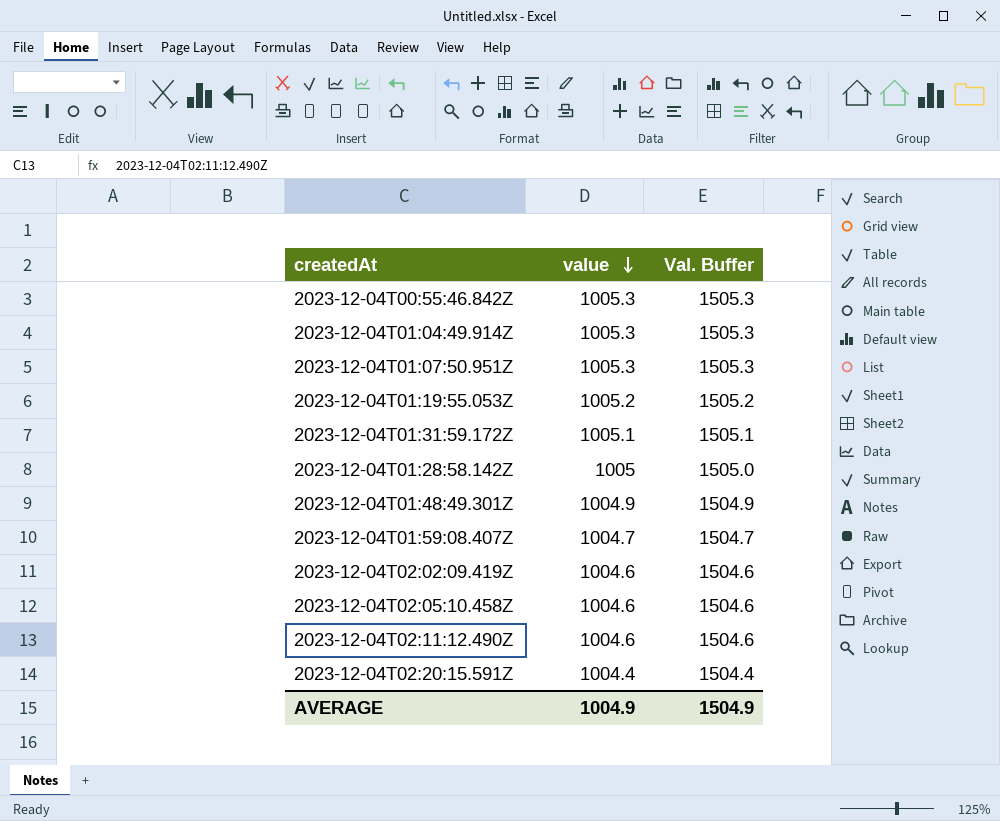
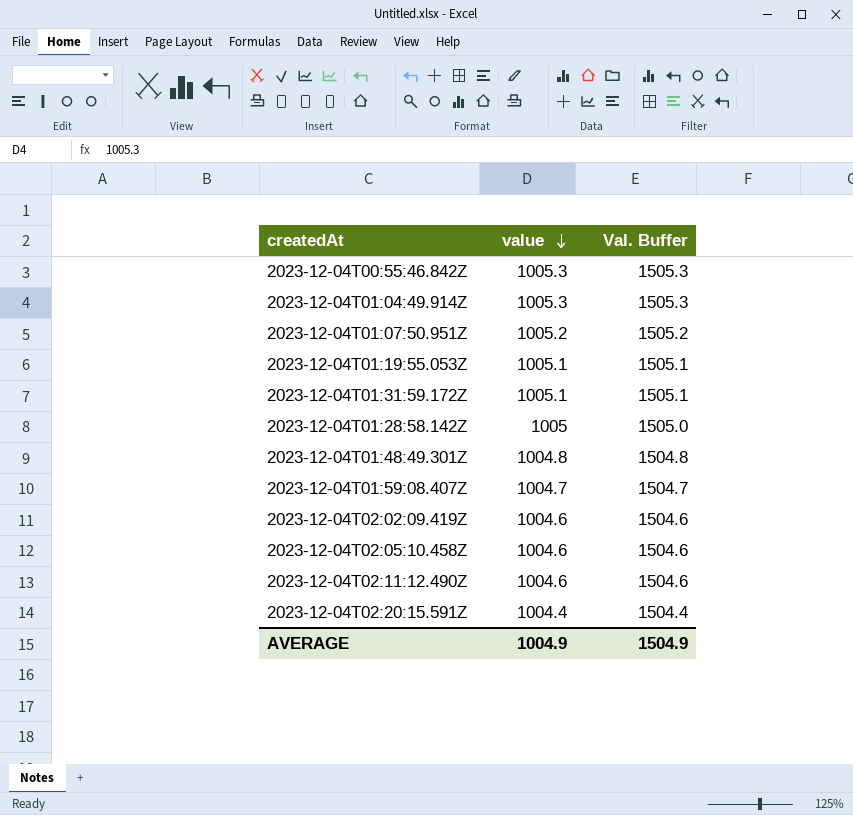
2023-12-04T01:07:50.951Z | value: 1005.3 -> 1005.2
2023-12-04T01:07:50.951Z | Val. Buffer: 1505.3 -> 1505.2
2023-12-04T01:19:55.053Z | value: 1005.2 -> 1005.1
2023-12-04T01:19:55.053Z | Val. Buffer: 1505.2 -> 1505.1
2023-12-04T01:48:49.301Z | value: 1004.9 -> 1004.8
2023-12-04T01:48:49.301Z | Val. Buffer: 1504.9 -> 1504.8

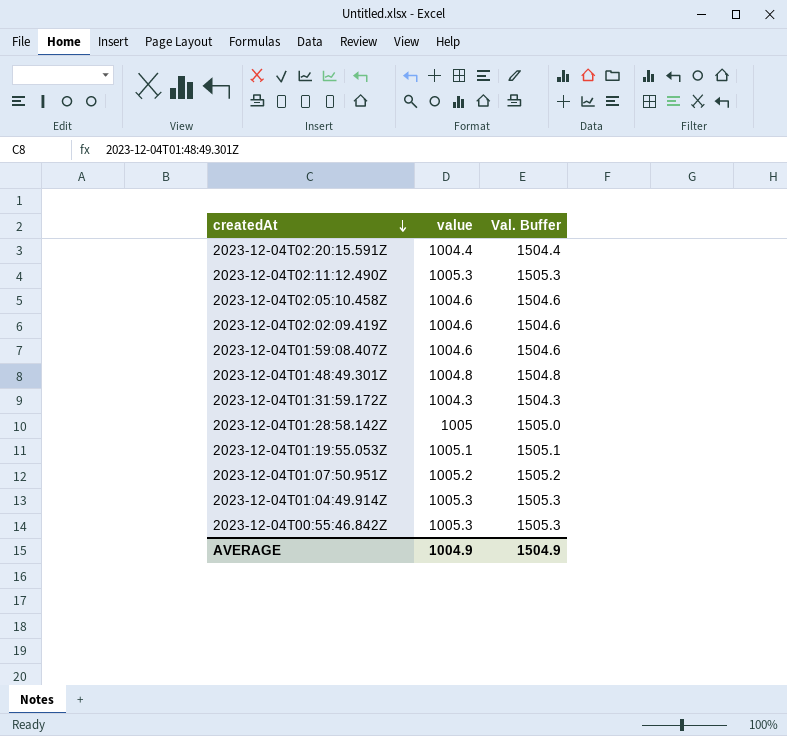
row order: value descending -> createdAt descending
2023-12-04T02:11:12.490Z | value: 1004.6 -> 1005.3
2023-12-04T02:11:12.490Z | Val. Buffer: 1504.6 -> 1505.3
2023-12-04T01:59:08.407Z | value: 1004.7 -> 1004.6
2023-12-04T01:59:08.407Z | Val. Buffer: 1504.7 -> 1504.6
2023-12-04T01:31:59.172Z | value: 1005.1 -> 1004.3
2023-12-04T01:31:59.172Z | Val. Buffer: 1505.1 -> 1504.3

